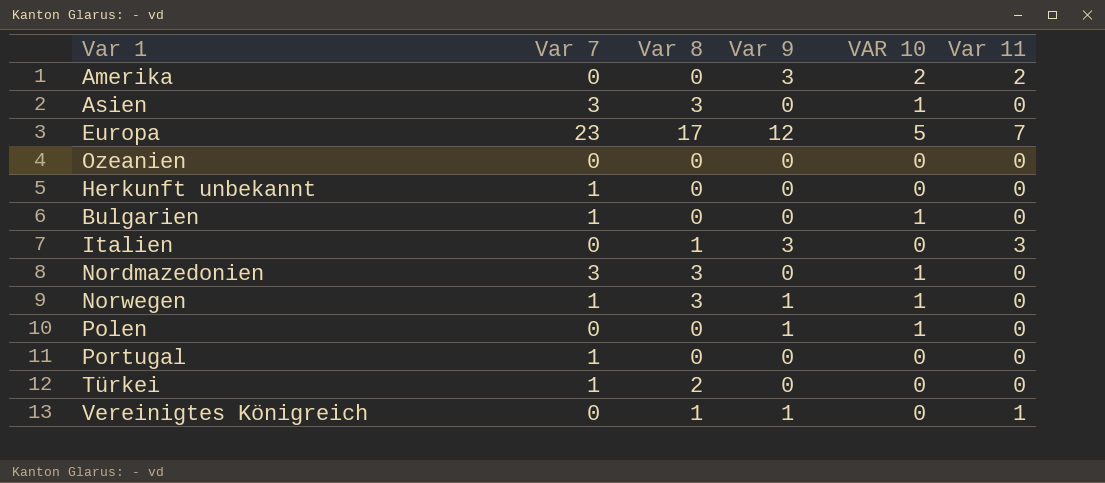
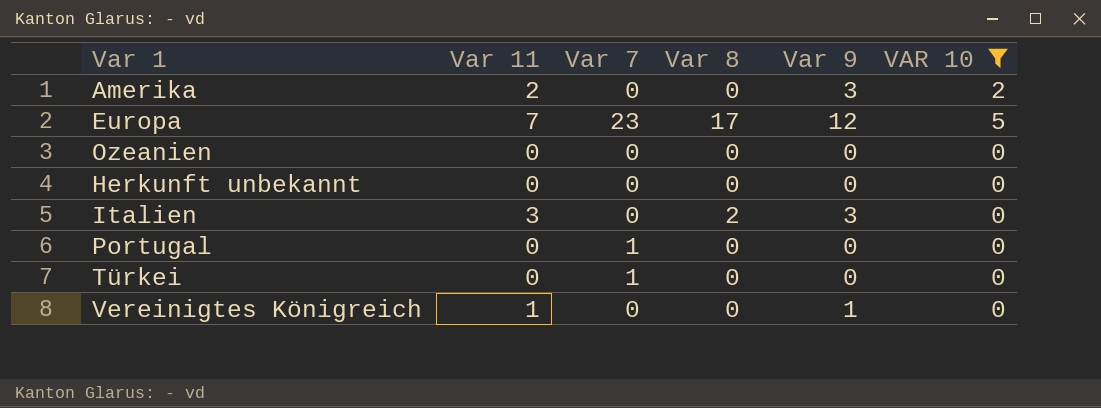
filter: none -> VAR 10 != 1
column Var 11 | position: 6 -> 2
Herkunft unbekannt | Var 7: 1 -> 0
Italien | Var 8: 1 -> 2
Türkei | Var 8: 2 -> 0
Vereinigtes Königreich | Var 8: 1 -> 0

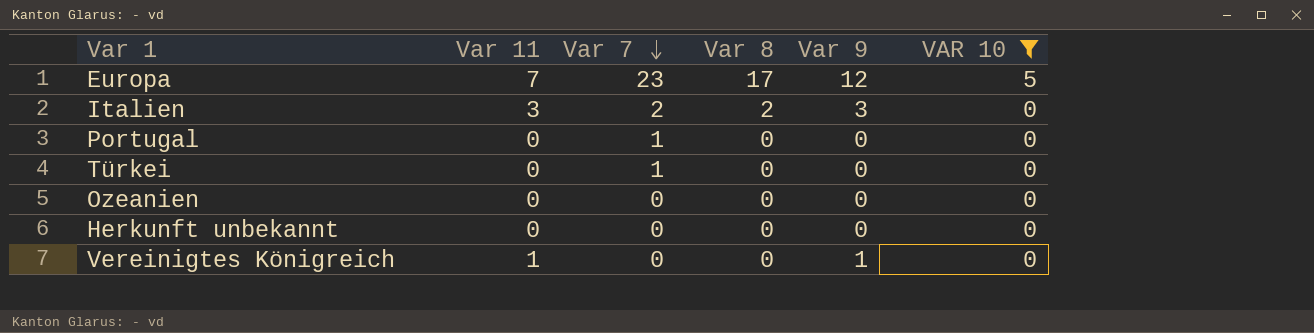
row order: none -> Var 7 descending
row Amerika: 2 | 0 | 0 | 3 | 2 -> none
Italien | Var 7: 0 -> 2

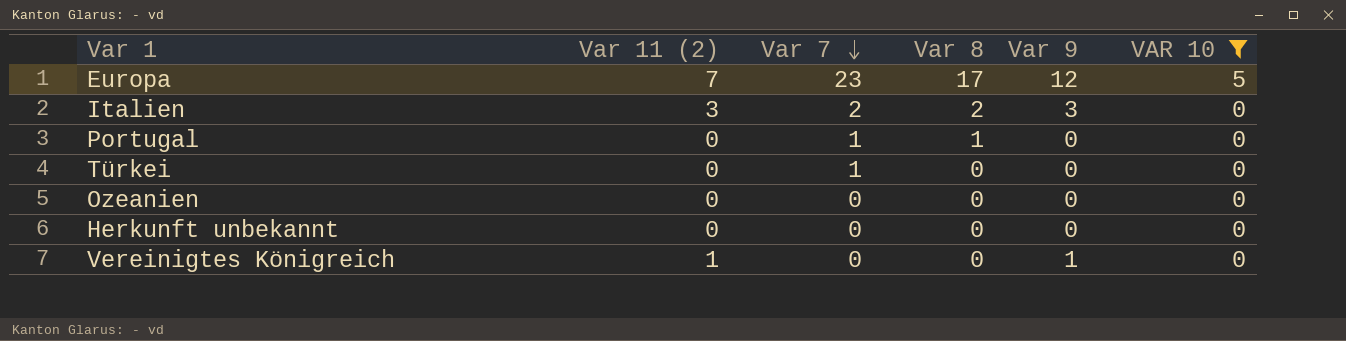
column name: Var 11 -> Var 11 (2)
Portugal | Var 8: 0 -> 1

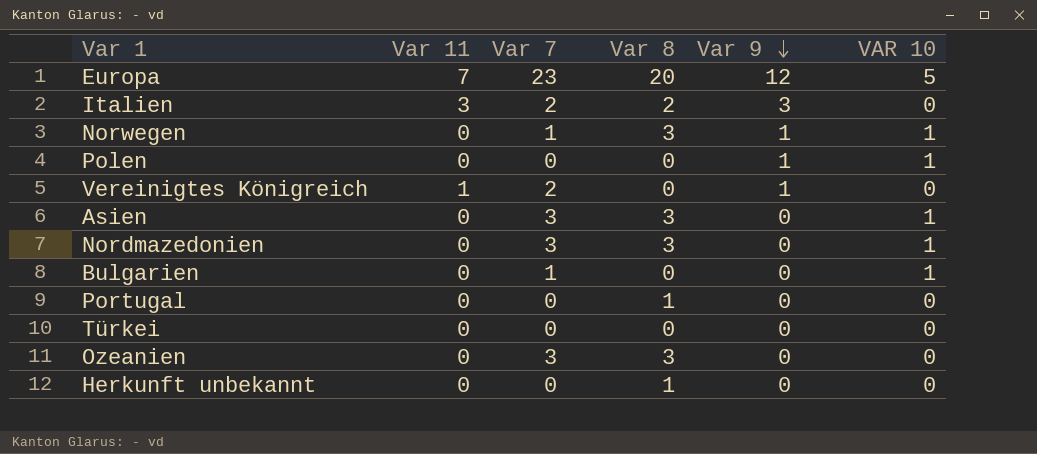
filter: VAR 10 != 1 -> none
row order: Var 7 descending -> Var 9 descending
column name: Var 11 (2) -> Var 11
Europa | Var 8: 17 -> 20
Vereinigtes Königreich | Var 7: 0 -> 2
Portugal | Var 7: 1 -> 0
Türkei | Var 7: 1 -> 0
Ozeanien | Var 7: 0 -> 3
Ozeanien | Var 8: 0 -> 3
Herkunft unbekannt | Var 8: 0 -> 1

